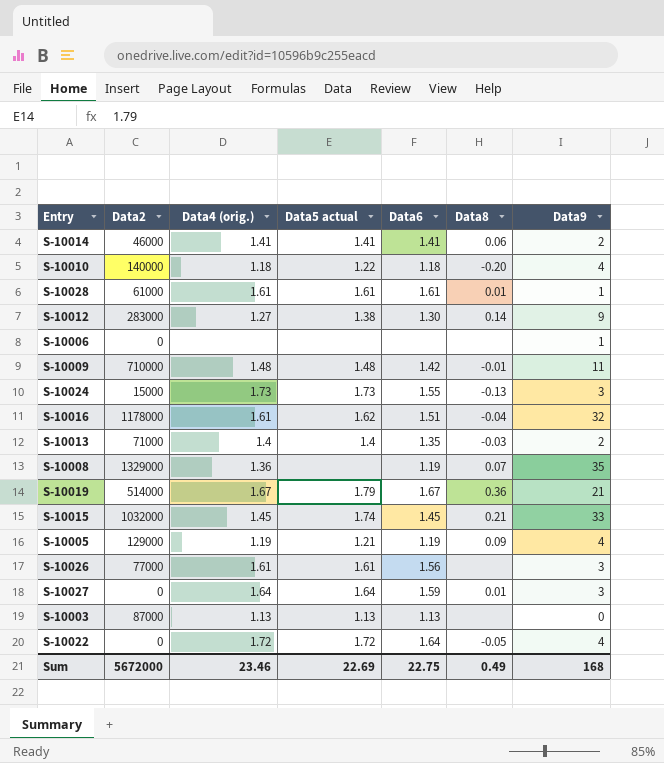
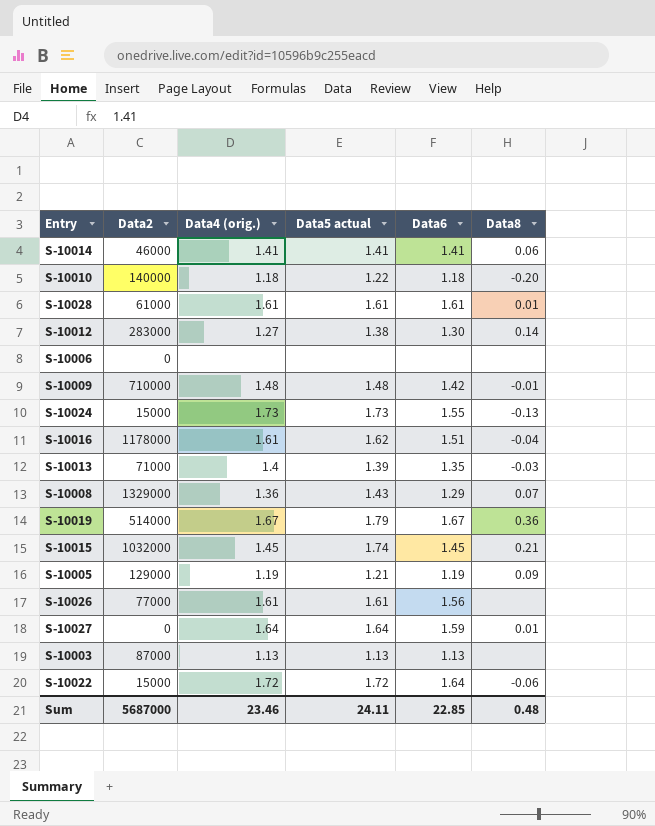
column Data9 | position: 7 -> none
S-10013 | Data5 actual: 1.4 -> 1.39
S-10008 | Data5 actual: none -> 1.43
S-10008 | Data6: 1.19 -> 1.29
S-10022 | Data2: 0 -> 15000
S-10022 | Data8: -0.05 -> -0.06
Sum | Data2: 5672000 -> 5687000
Sum | Data5 actual: 22.69 -> 24.11
Sum | Data6: 22.75 -> 22.85
Sum | Data8: 0.49 -> 0.48

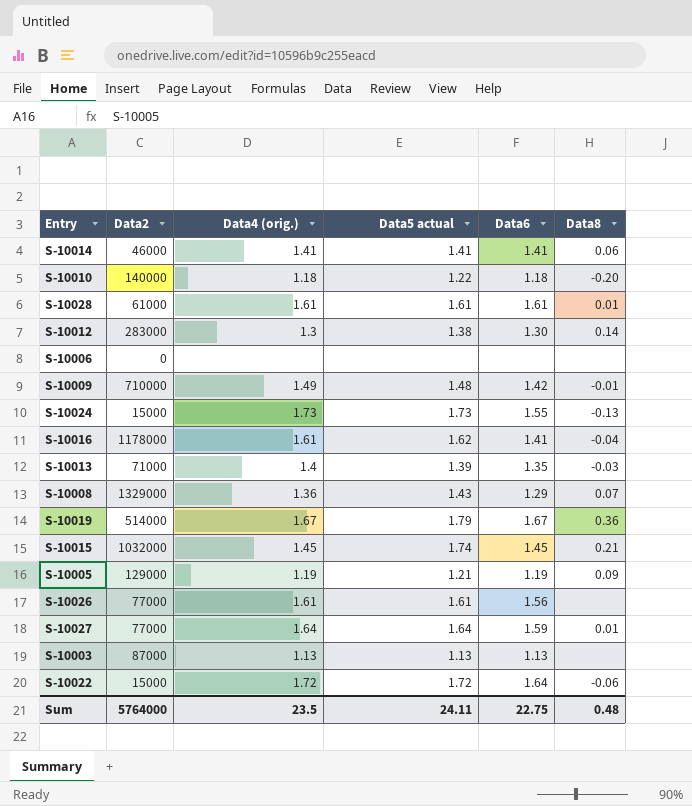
S-10012 | Data4 (orig.): 1.27 -> 1.3
S-10009 | Data4 (orig.): 1.48 -> 1.49
S-10016 | Data6: 1.51 -> 1.41
S-10027 | Data2: 0 -> 77000
Sum | Data2: 5687000 -> 5764000
Sum | Data4 (orig.): 23.46 -> 23.5
Sum | Data6: 22.85 -> 22.75

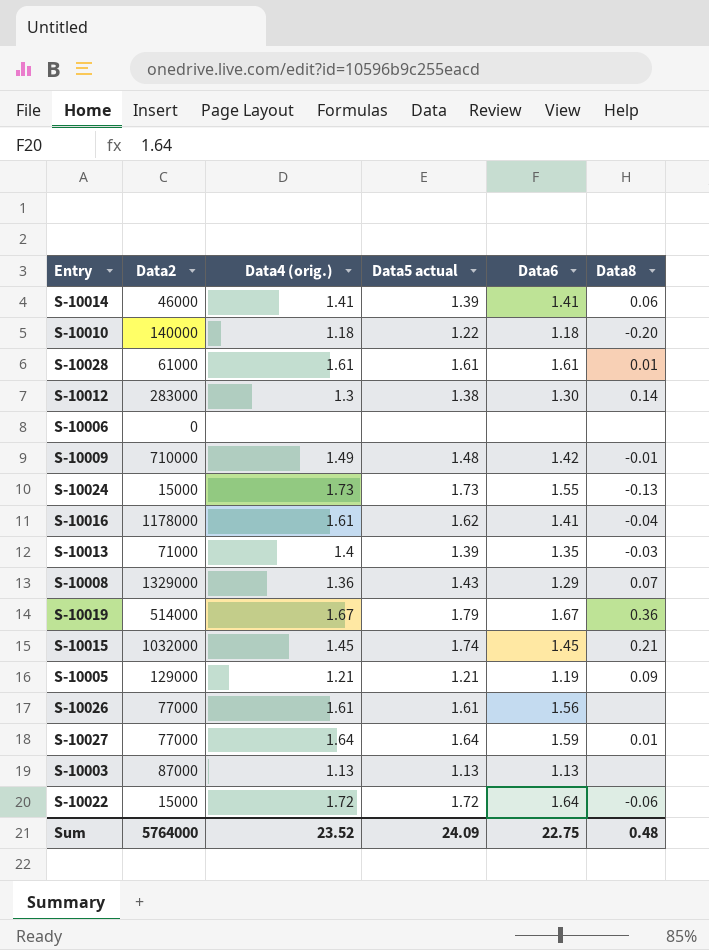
S-10014 | Data5 actual: 1.41 -> 1.39
S-10005 | Data4 (orig.): 1.19 -> 1.21
Sum | Data4 (orig.): 23.5 -> 23.52
Sum | Data5 actual: 24.11 -> 24.09

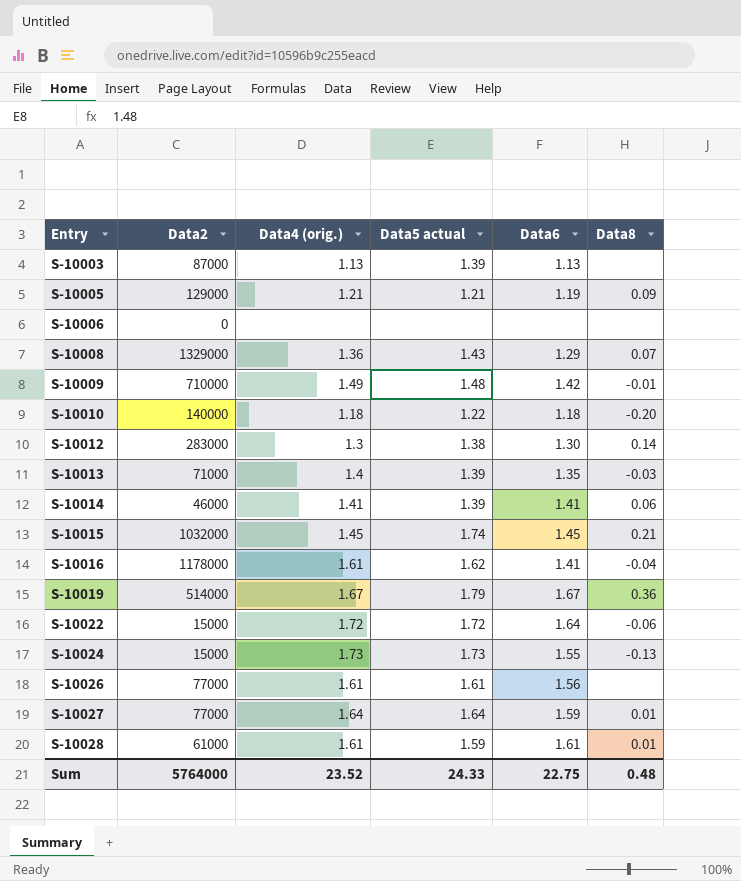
row order: none -> Entry ascending
S-10003 | Data5 actual: 1.13 -> 1.39
S-10028 | Data5 actual: 1.61 -> 1.59
Sum | Data5 actual: 24.09 -> 24.33

